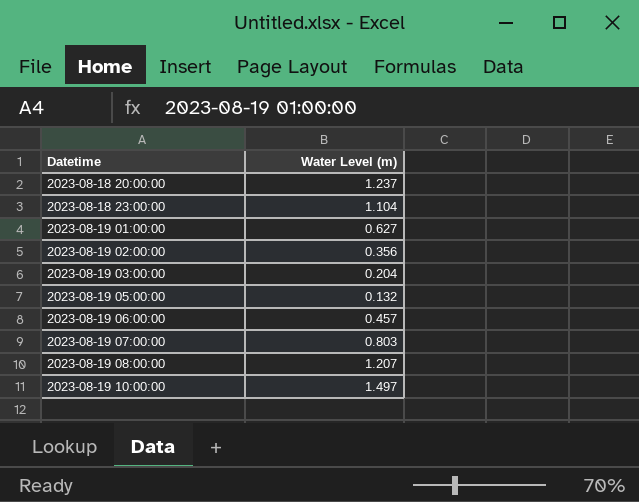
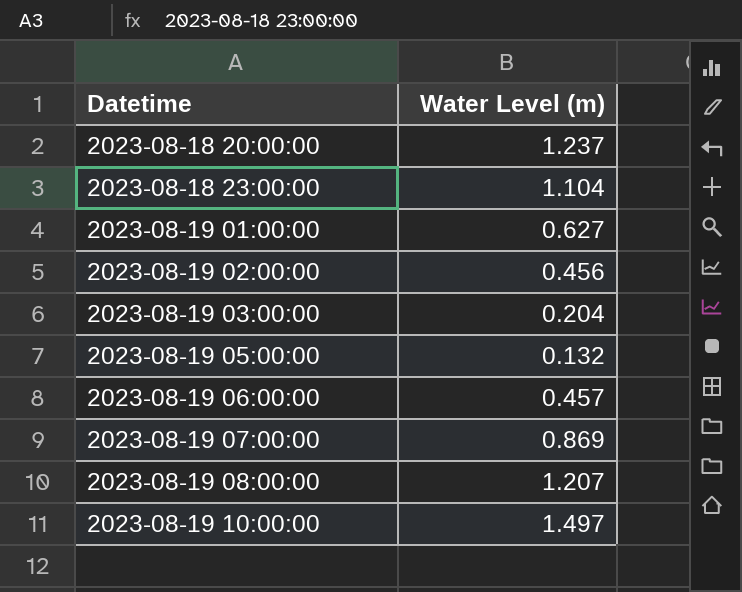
2023-08-19 02:00:00 | Water Level (m): 0.356 -> 0.456
2023-08-19 07:00:00 | Water Level (m): 0.803 -> 0.869

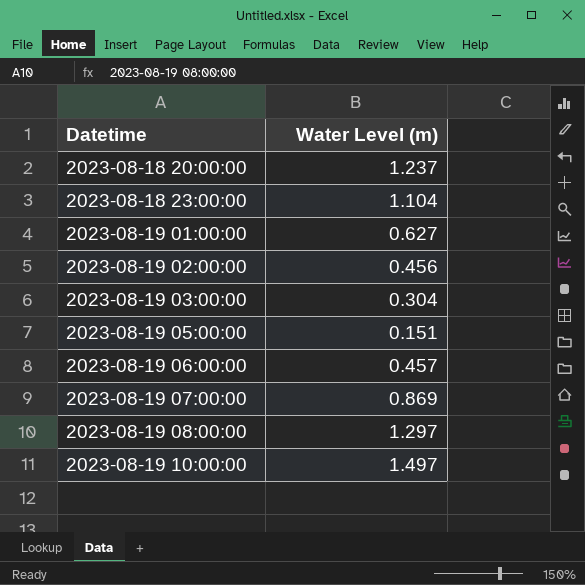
2023-08-19 03:00:00 | Water Level (m): 0.204 -> 0.304
2023-08-19 05:00:00 | Water Level (m): 0.132 -> 0.151
2023-08-19 08:00:00 | Water Level (m): 1.207 -> 1.297

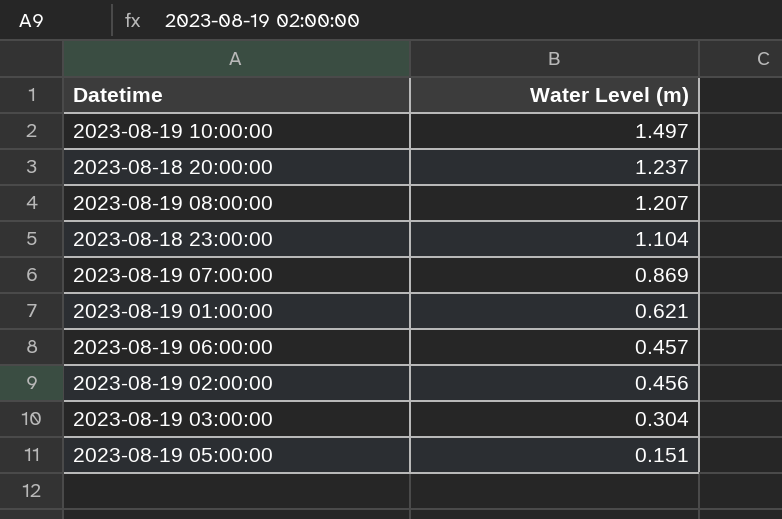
row order: Datetime ascending -> Water Level (m) descending
2023-08-19 08:00:00 | Water Level (m): 1.297 -> 1.207
2023-08-19 01:00:00 | Water Level (m): 0.627 -> 0.621

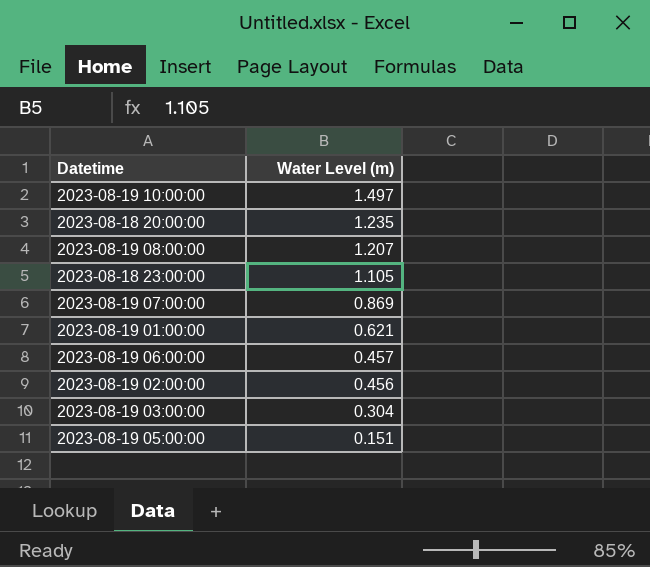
2023-08-18 20:00:00 | Water Level (m): 1.237 -> 1.235
2023-08-18 23:00:00 | Water Level (m): 1.104 -> 1.105

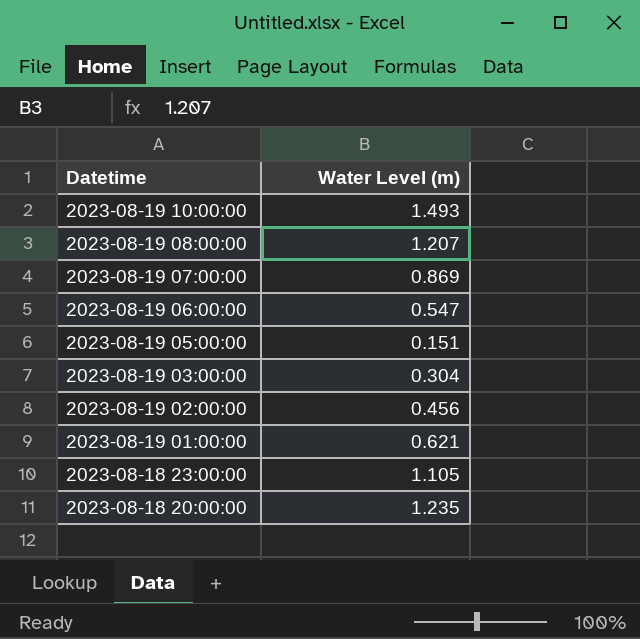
row order: Water Level (m) descending -> Datetime descending
2023-08-19 10:00:00 | Water Level (m): 1.497 -> 1.493
2023-08-19 06:00:00 | Water Level (m): 0.457 -> 0.547

